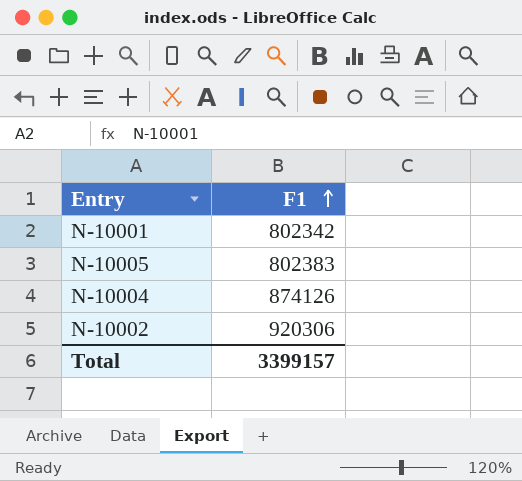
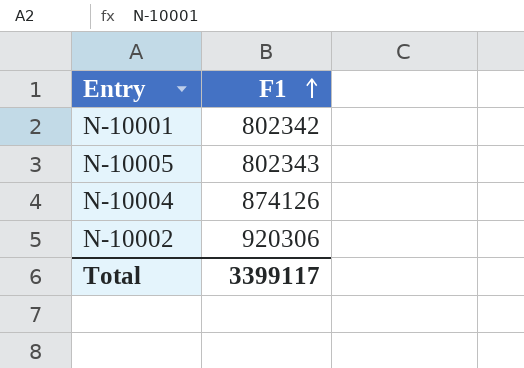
N-10005 | F1: 802383 -> 802343
Total | F1: 3399157 -> 3399117

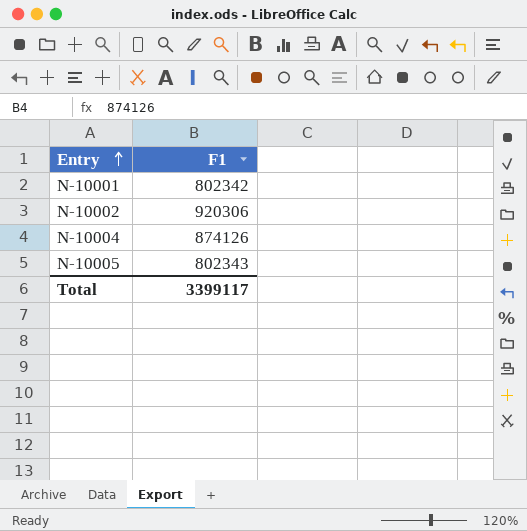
row order: F1 ascending -> Entry ascending

